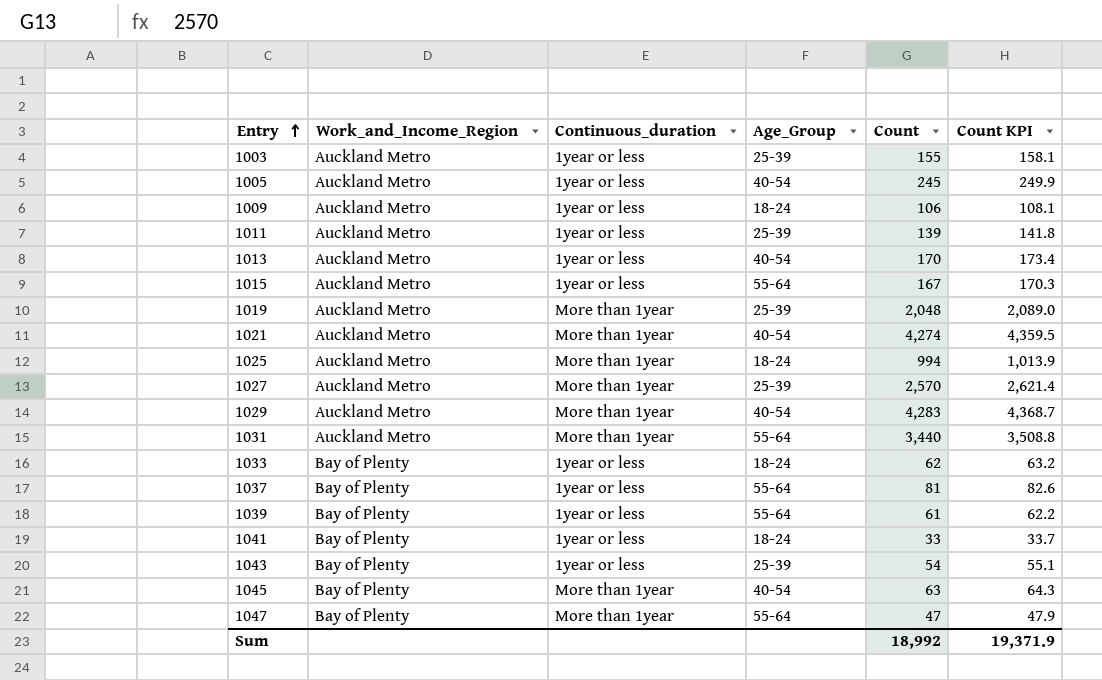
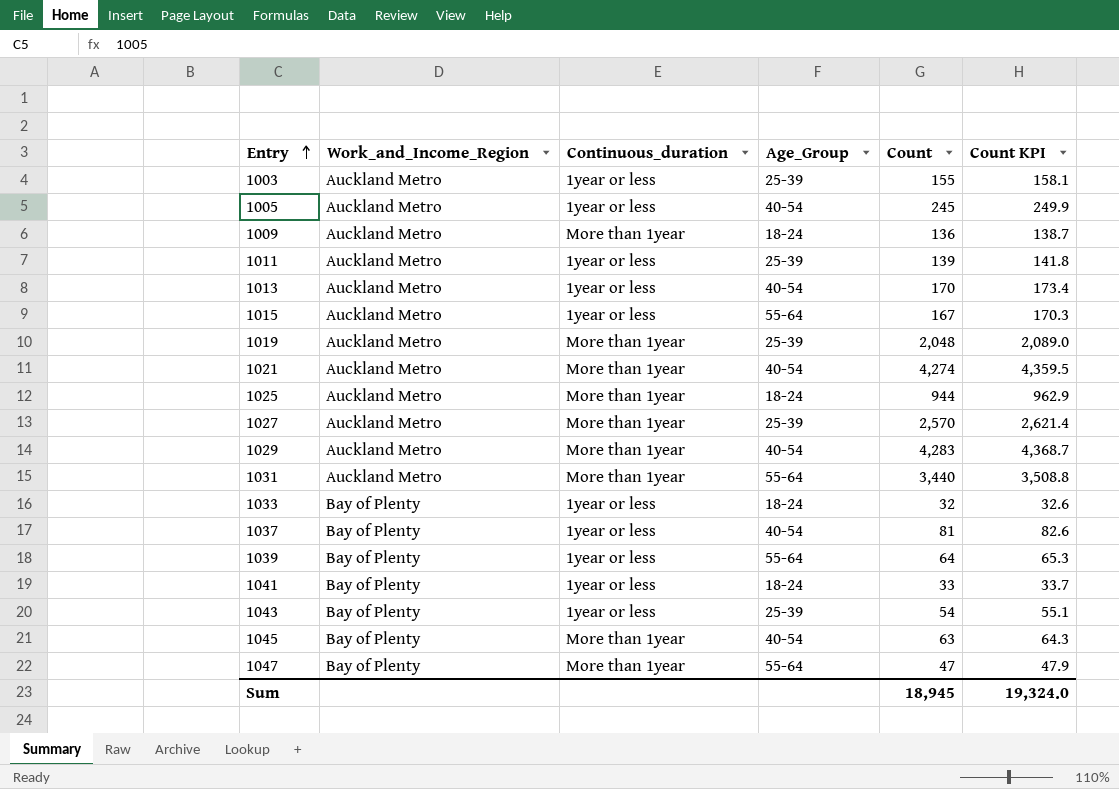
1009 | Continuous_duration: 1year or less -> More than 1year
1009 | Count: 106 -> 136
1009 | Count KPI: 108.1 -> 138.7
1025 | Count: 994 -> 944
1025 | Count KPI: 1,013.9 -> 962.9
1033 | Count: 62 -> 32
1033 | Count KPI: 63.2 -> 32.6
1037 | Age_Group: 55-64 -> 40-54
1039 | Count: 61 -> 64
1039 | Count KPI: 62.2 -> 65.3
Sum | Count: 18,992 -> 18,945
Sum | Count KPI: 19,371.9 -> 19,324.0

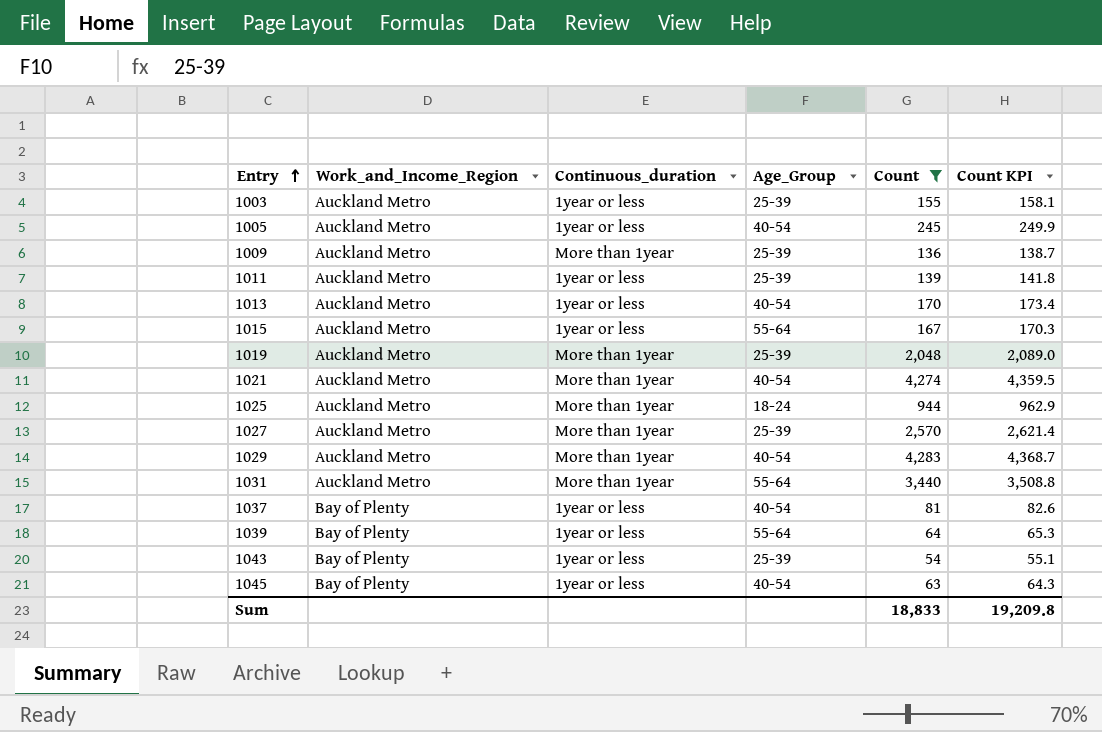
filter: none -> Count >= 54
1009 | Age_Group: 18-24 -> 25-39
1045 | Continuous_duration: More than 1year -> 1year or less
Sum | Count: 18,945 -> 18,833
Sum | Count KPI: 19,324.0 -> 19,209.8

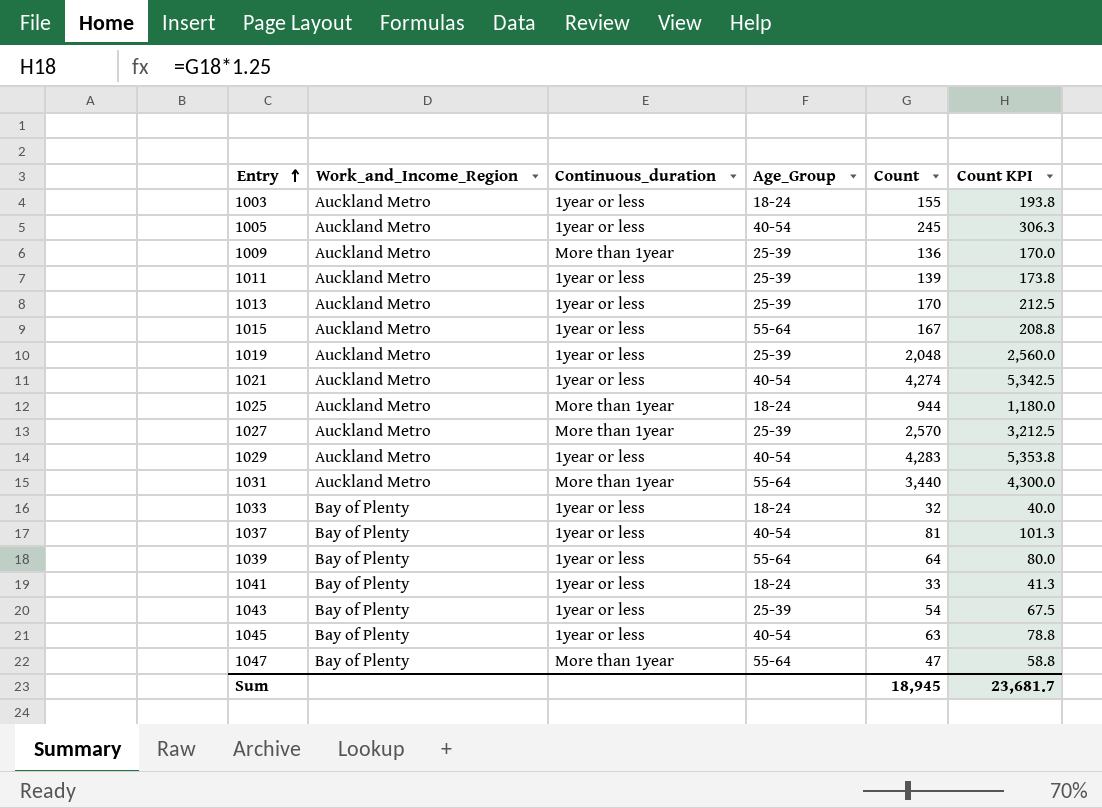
filter: Count >= 54 -> none
column Count KPI | formula: [Count] * 1.02 -> [Count] * 1.25
1003 | Age_Group: 25-39 -> 18-24
1013 | Age_Group: 40-54 -> 25-39
1019 | Continuous_duration: More than 1year -> 1year or less
1021 | Continuous_duration: More than 1year -> 1year or less
1029 | Continuous_duration: More than 1year -> 1year or less
Sum | Count: 18,833 -> 18,945
Sum | Count KPI: 19,209.8 -> 23,681.7

